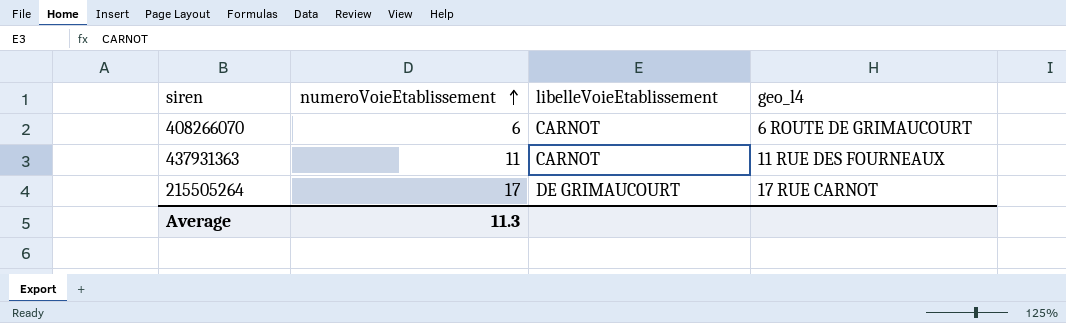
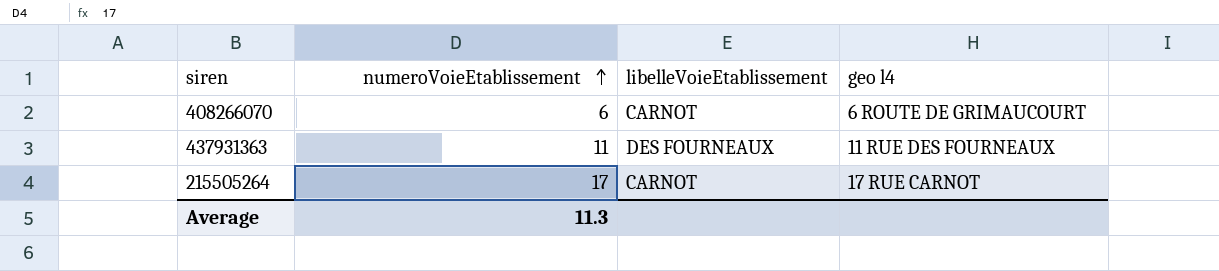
column name: geo_l4 -> geo l4
437931363 | libelleVoieEtablissement: CARNOT -> DES FOURNEAUX
215505264 | libelleVoieEtablissement: DE GRIMAUCOURT -> CARNOT

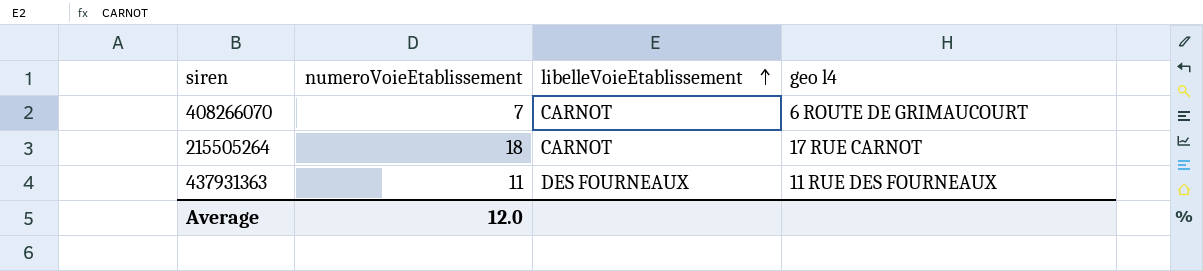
row order: numeroVoieEtablissement ascending -> libelleVoieEtablissement ascending
408266070 | numeroVoieEtablissement: 6 -> 7
215505264 | numeroVoieEtablissement: 17 -> 18
Average | numeroVoieEtablissement: 11.3 -> 12.0

